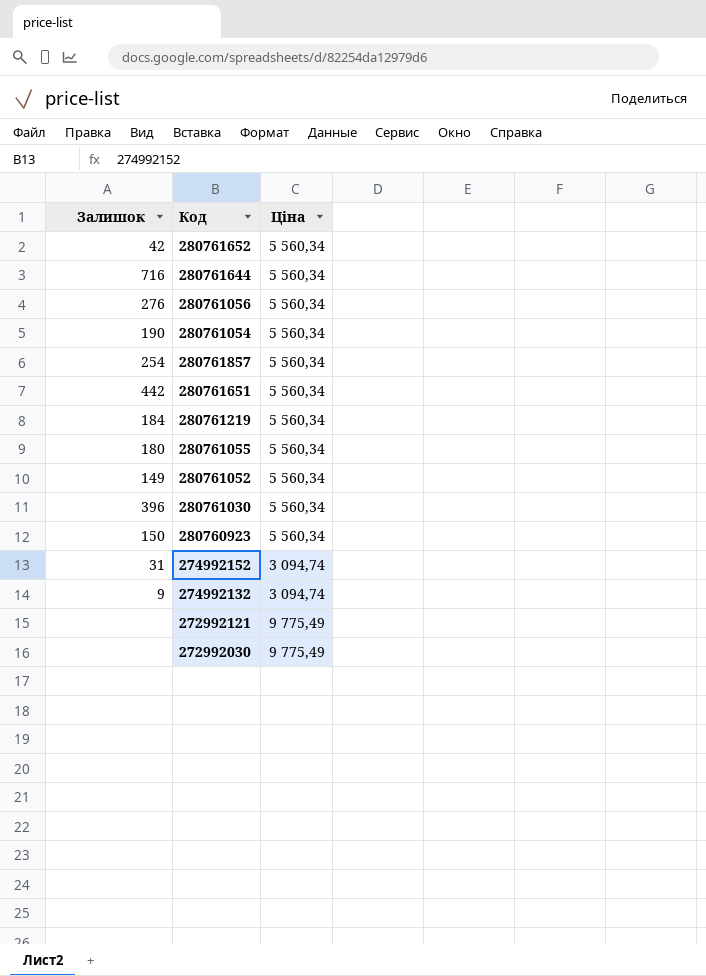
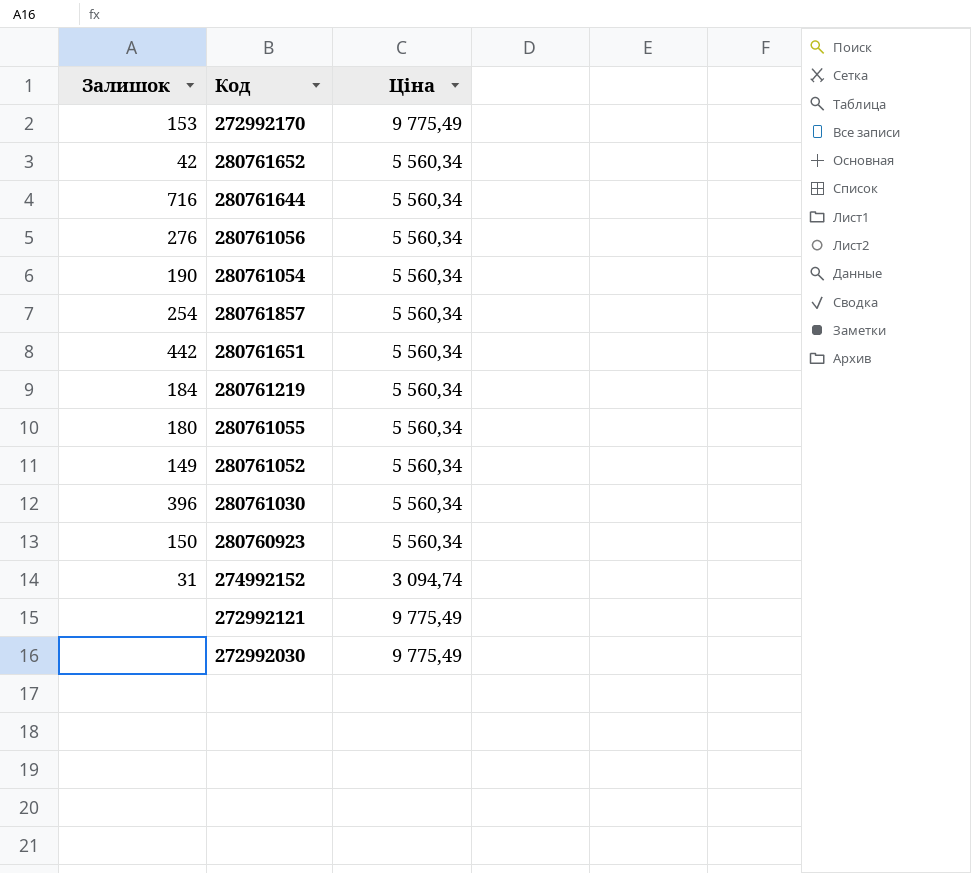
row 274992132: 9 | 3 094,74 -> none
row 272992170: none -> 153 | 9 775,49

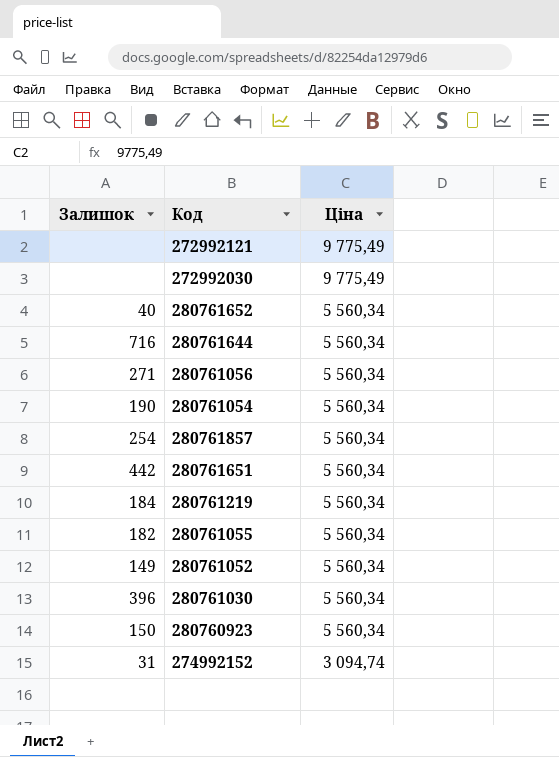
row order: none -> Ціна descending
row 272992170: 153 | 9 775,49 -> none
280761652 | Залишок: 42 -> 40
280761056 | Залишок: 276 -> 271
280761055 | Залишок: 180 -> 182

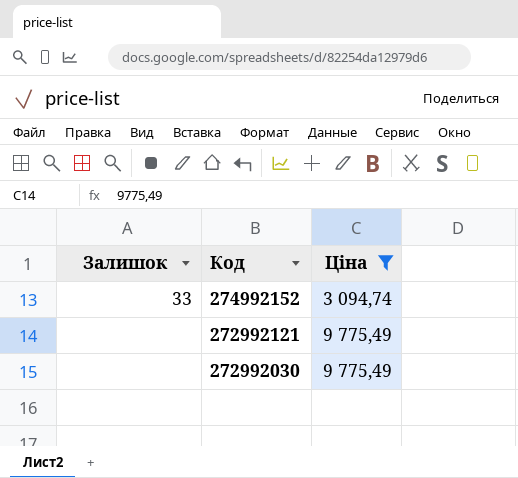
filter: none -> Ціна != 5 560,34
row order: Ціна descending -> Код descending
274992152 | Залишок: 31 -> 33

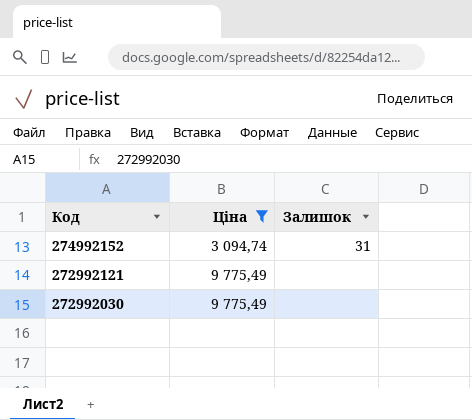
column Залишок | position: 1 -> 3
274992152 | Залишок: 33 -> 31

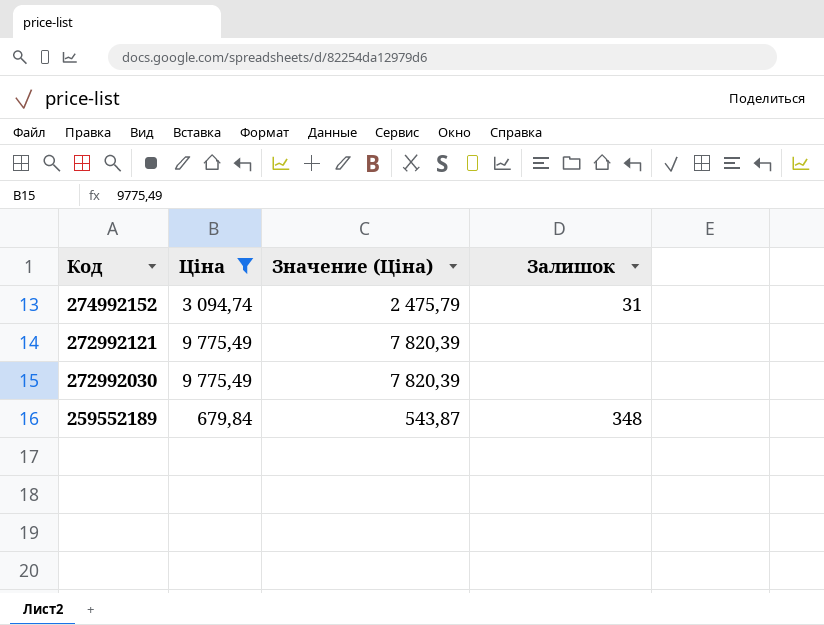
column Значение (Ціна) | formula: none -> [Ціна] * 0,8
row 259552189: none -> 679,84 | 543,87 | 348

